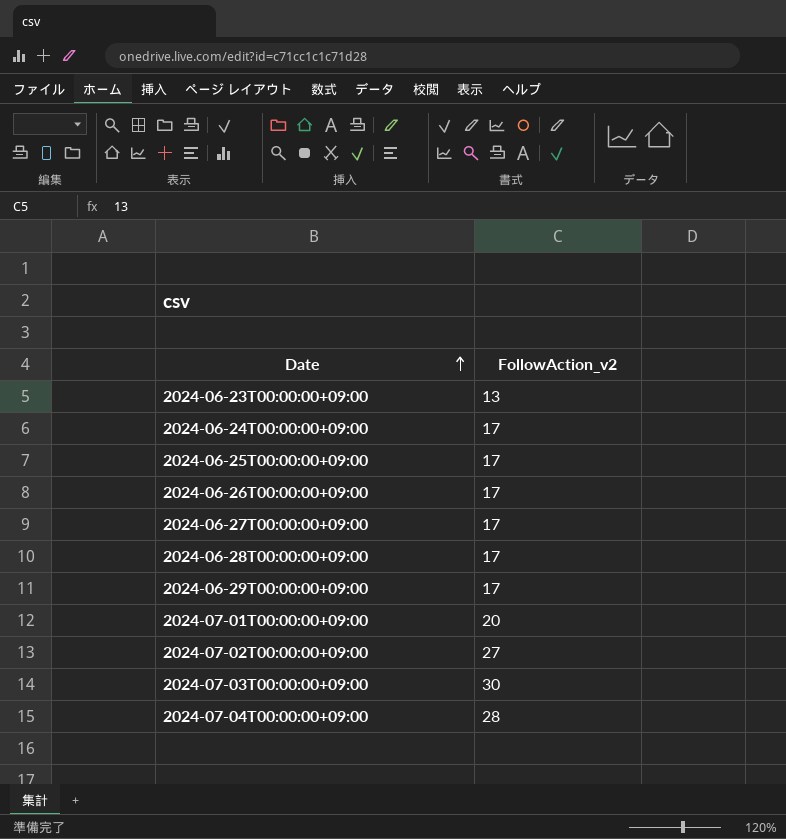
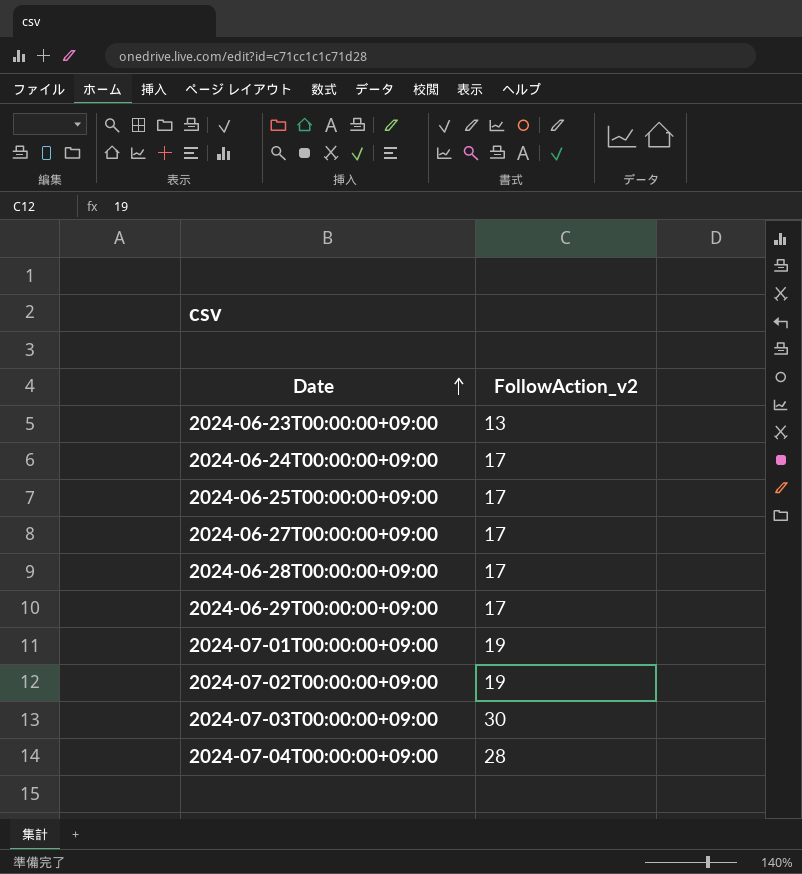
row 2024-06-26T00:00:00+09:00: 17 -> none
2024-07-01T00:00:00+09:00 | FollowAction_v2: 20 -> 19
2024-07-02T00:00:00+09:00 | FollowAction_v2: 27 -> 19

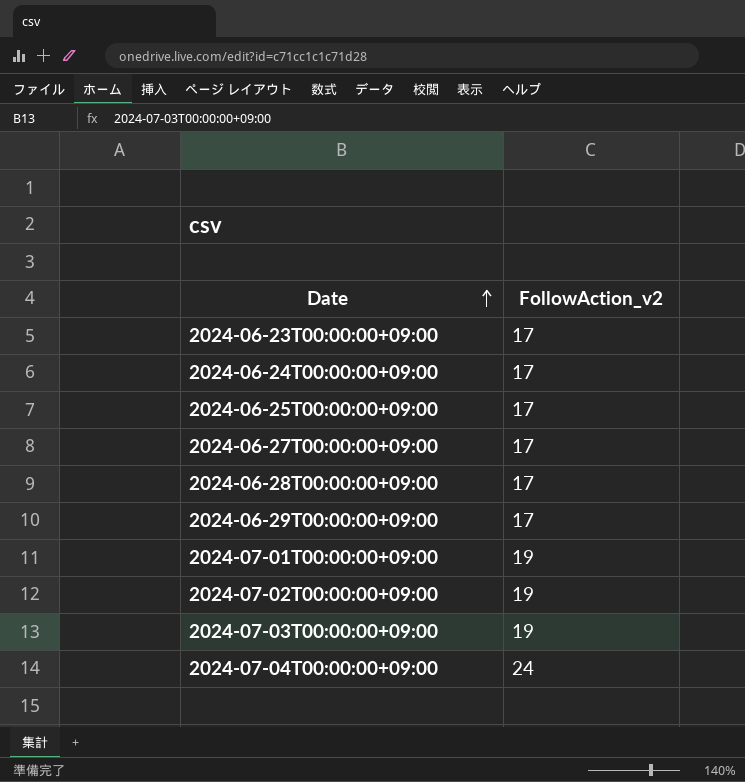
2024-06-23T00:00:00+09:00 | FollowAction_v2: 13 -> 17
2024-07-03T00:00:00+09:00 | FollowAction_v2: 30 -> 19
2024-07-04T00:00:00+09:00 | FollowAction_v2: 28 -> 24

